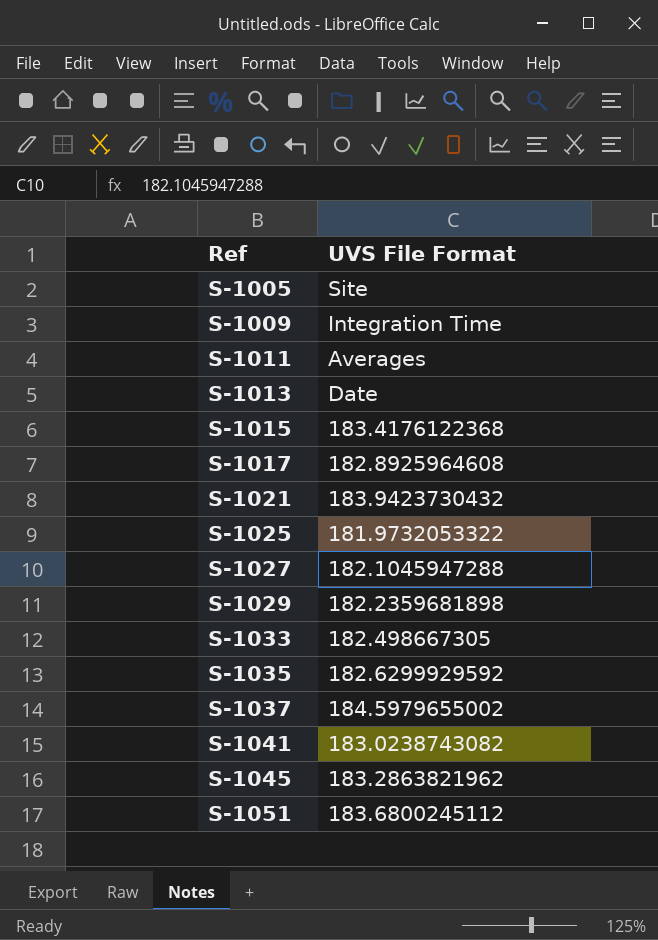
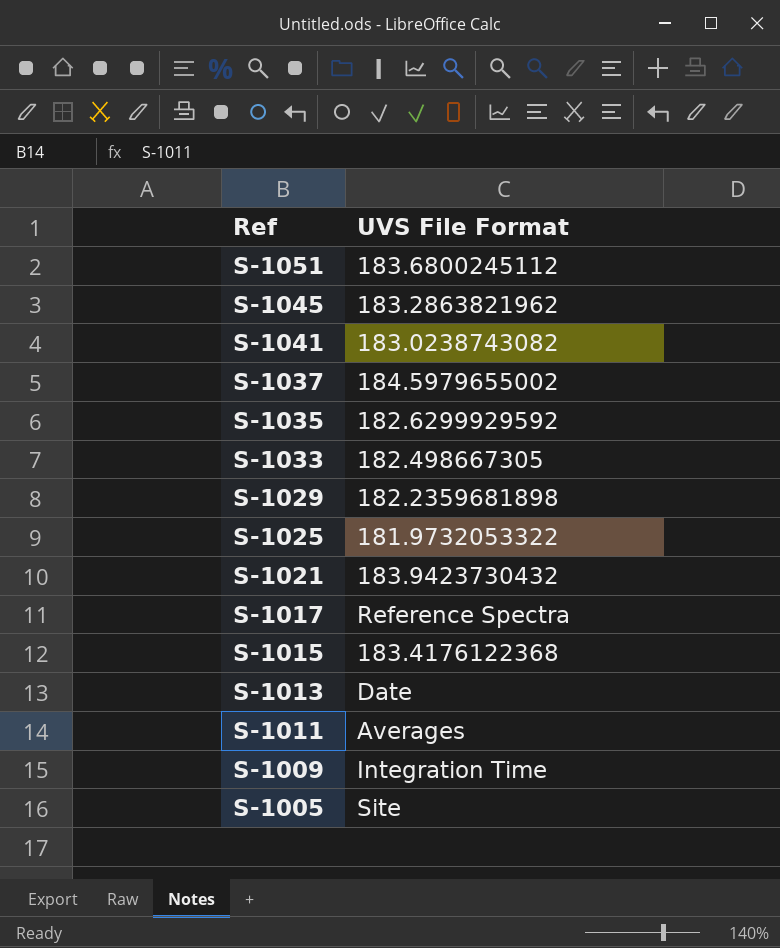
row order: Ref ascending -> Ref descending
row S-1027: 182.1045947288 -> none
S-1017 | UVS File Format: 182.8925964608 -> Reference Spectra

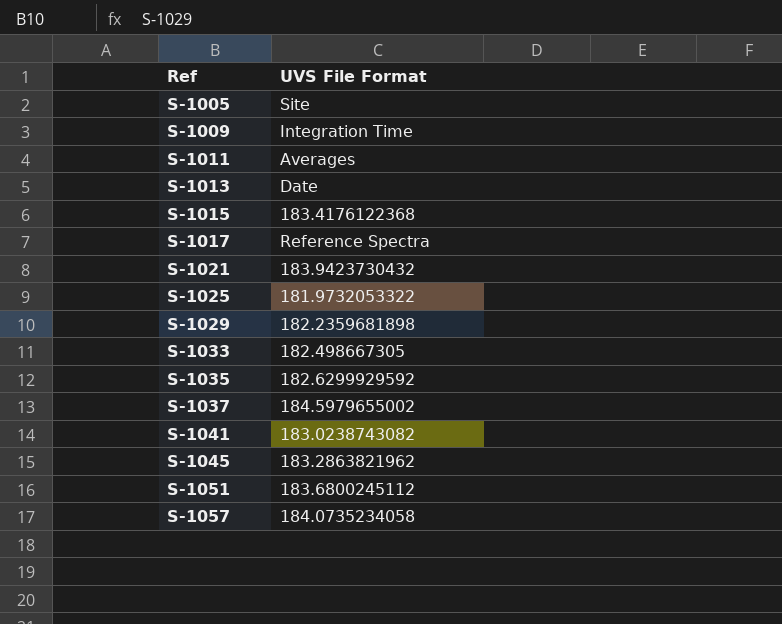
row order: Ref descending -> Ref ascending
row S-1057: none -> 184.0735234058

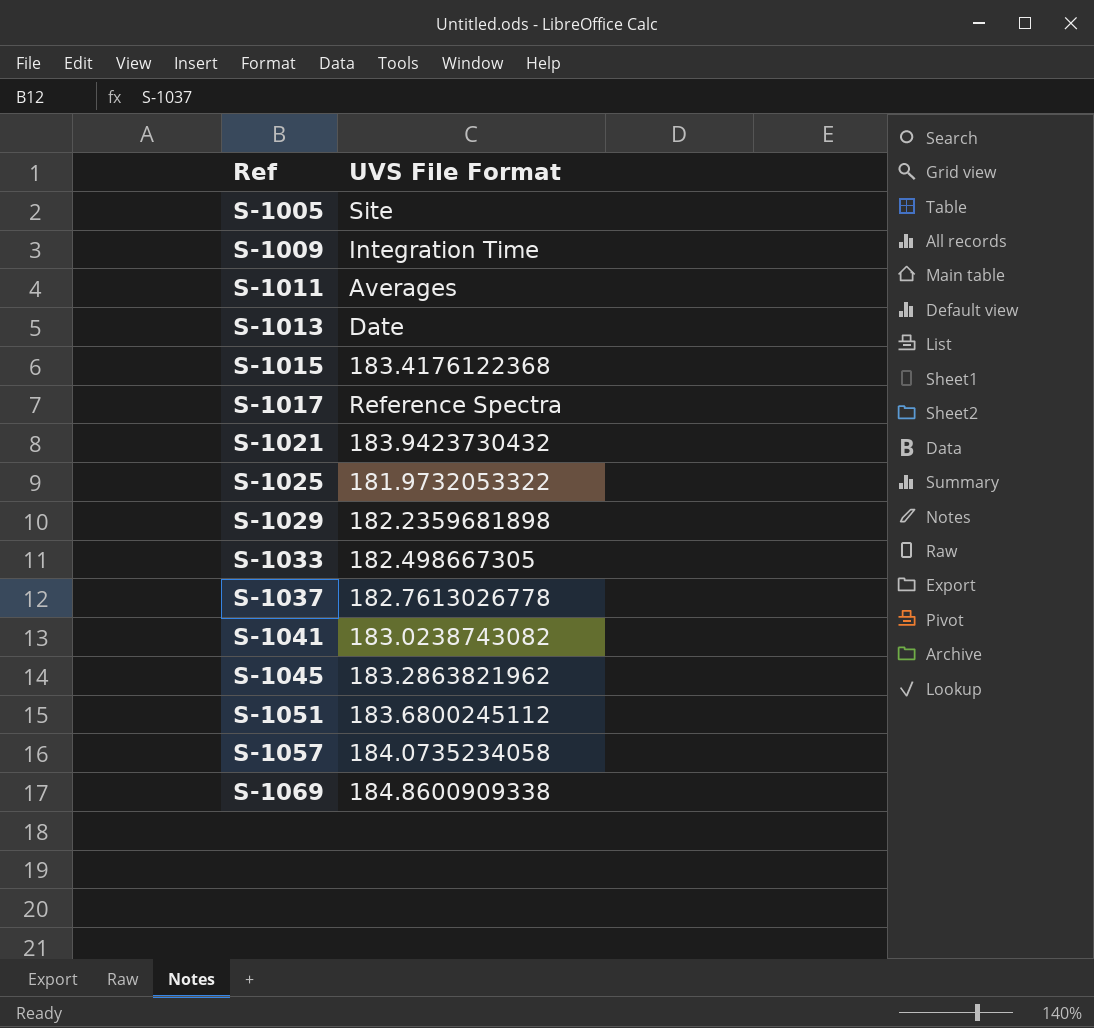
row S-1035: 182.6299929592 -> none
S-1037 | UVS File Format: 184.5979655002 -> 182.7613026778
row S-1069: none -> 184.8600909338

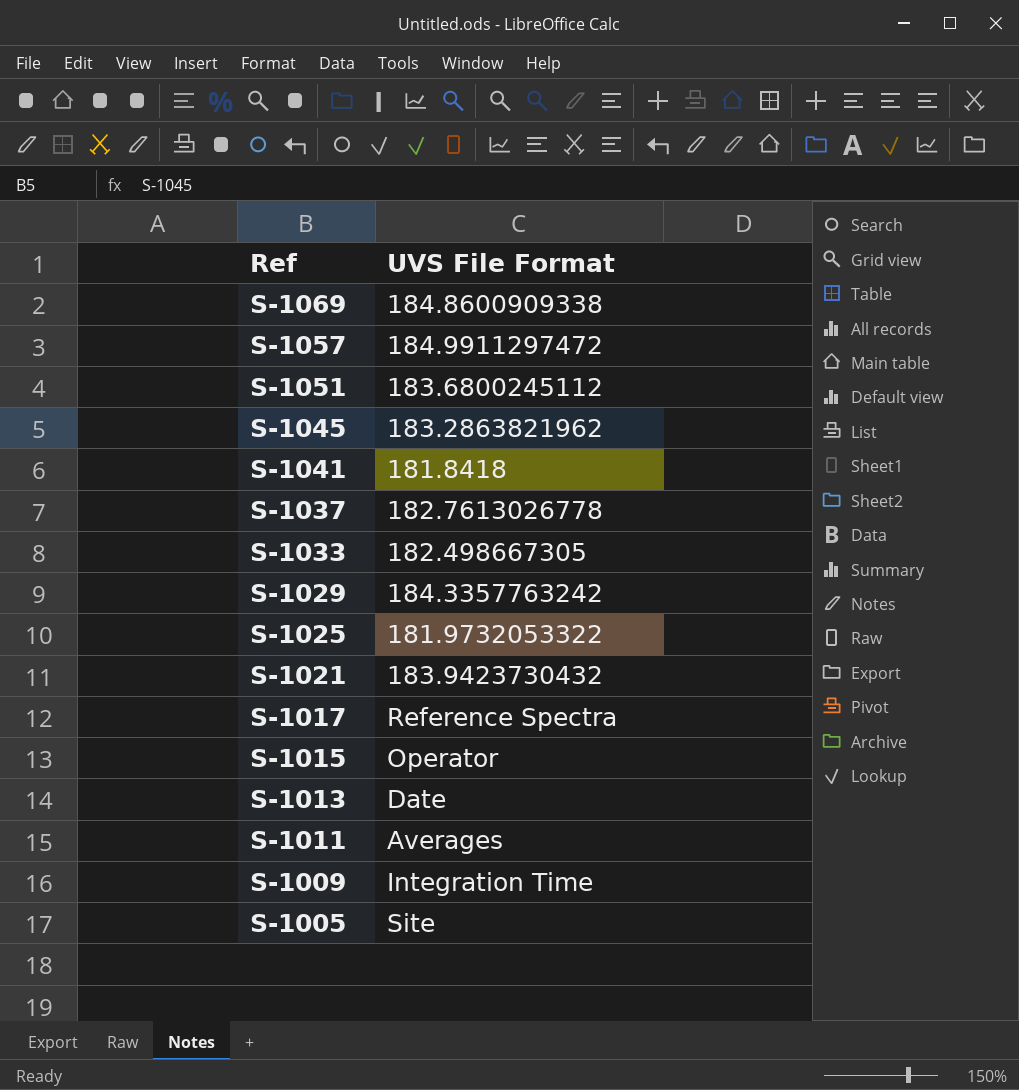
row order: Ref ascending -> Ref descending
S-1057 | UVS File Format: 184.0735234058 -> 184.9911297472
S-1041 | UVS File Format: 183.0238743082 -> 181.8418
S-1029 | UVS File Format: 182.2359681898 -> 184.3357763242
S-1015 | UVS File Format: 183.4176122368 -> Operator

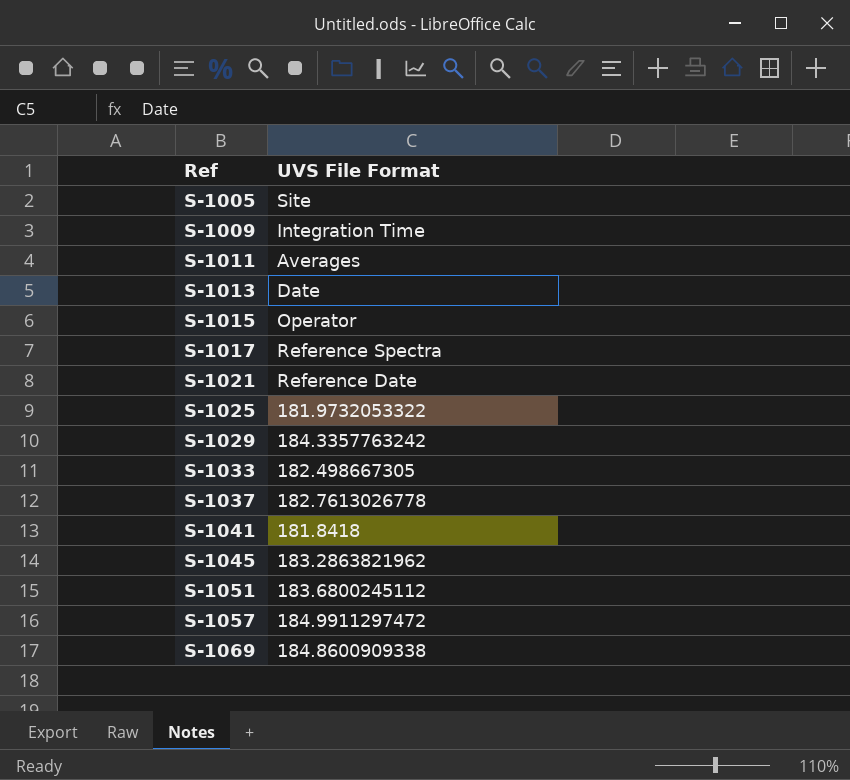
row order: Ref descending -> Ref ascending
S-1021 | UVS File Format: 183.9423730432 -> Reference Date

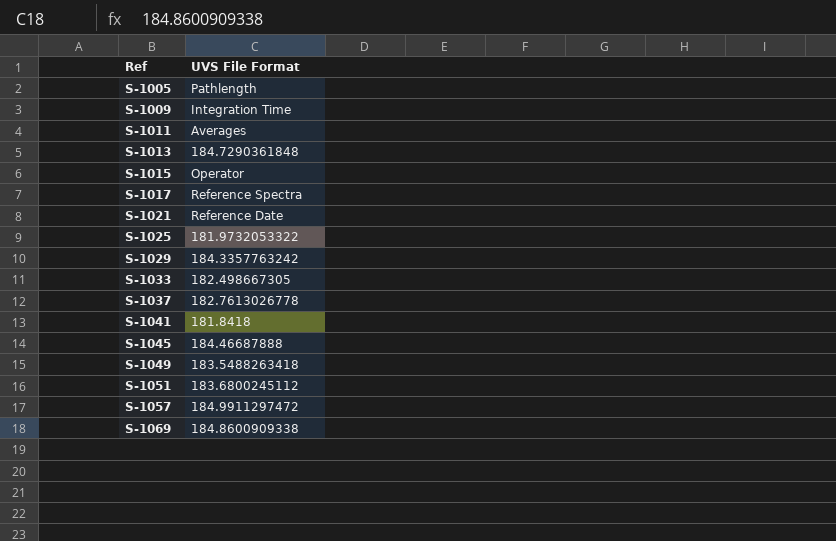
S-1005 | UVS File Format: Site -> Pathlength
S-1013 | UVS File Format: Date -> 184.7290361848
S-1045 | UVS File Format: 183.2863821962 -> 184.46687888
row S-1049: none -> 183.5488263418

